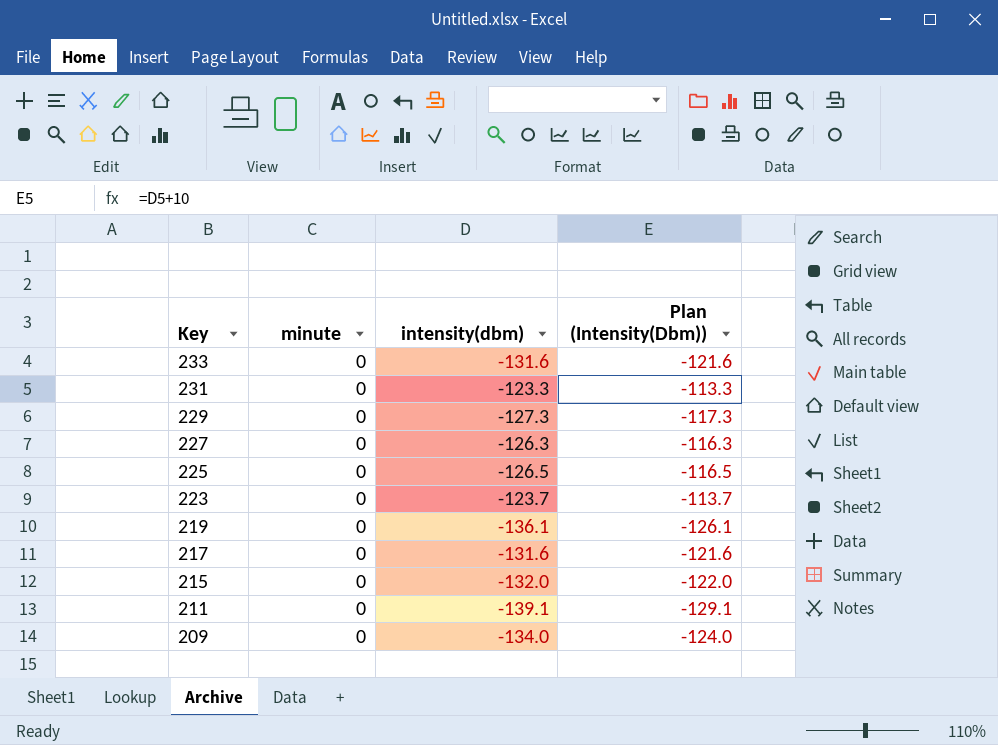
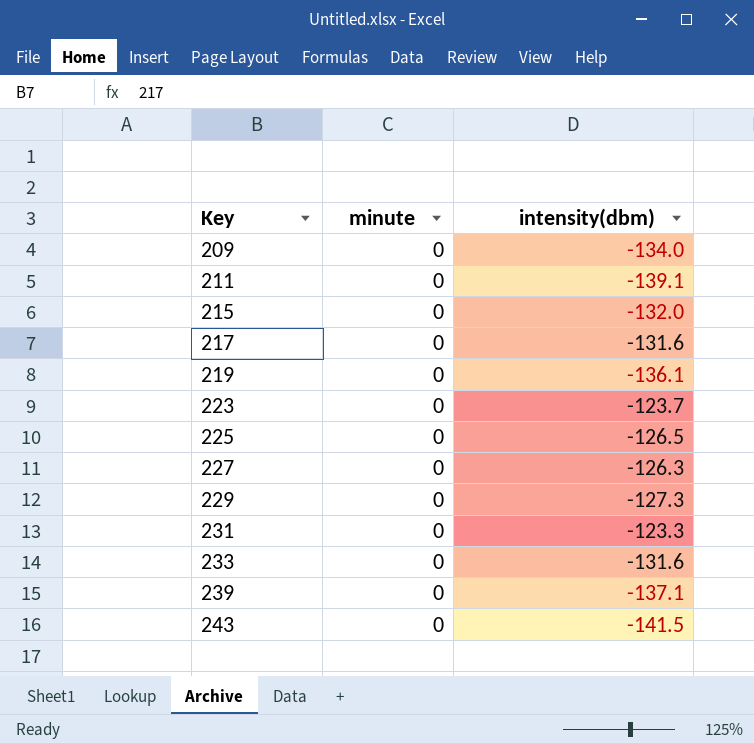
row order: Key descending -> Key ascending
column Plan (Intensity(Dbm)) | formula: [intensity(dbm)] + 10 -> none
row 239: none -> 0 | -137.1
row 243: none -> 0 | -141.5

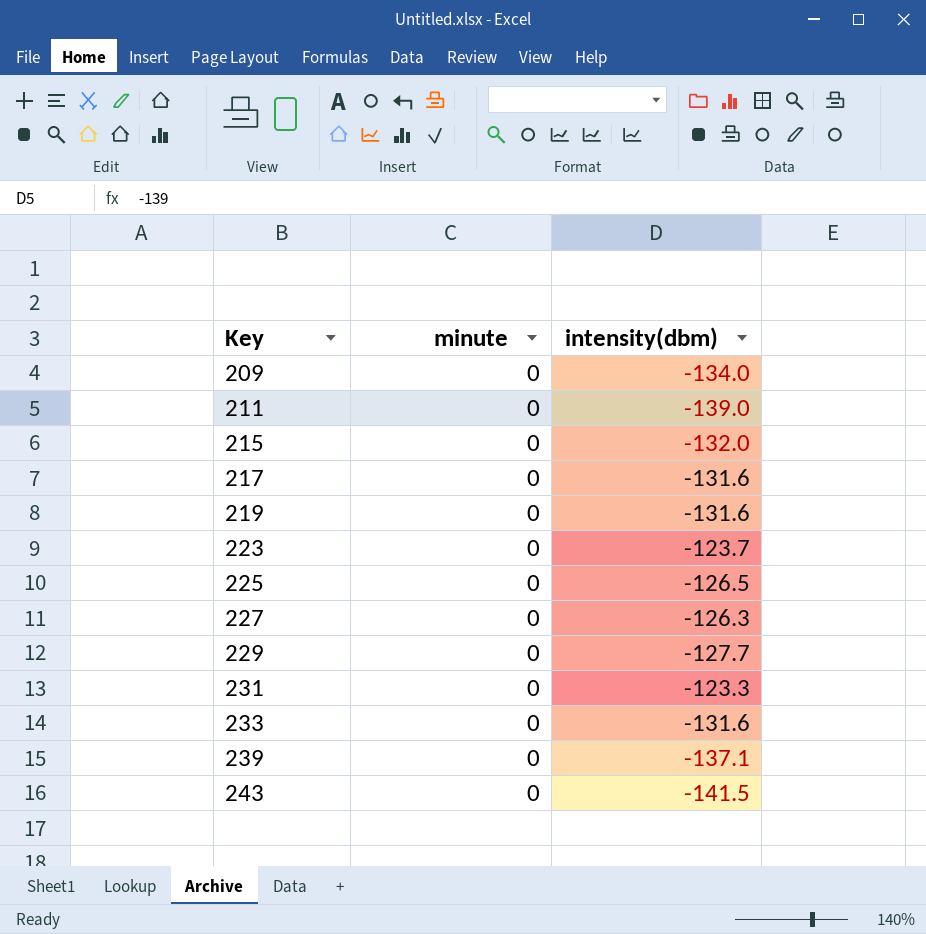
211 | intensity(dbm): -139.1 -> -139.0
219 | intensity(dbm): -136.1 -> -131.6
229 | intensity(dbm): -127.3 -> -127.7

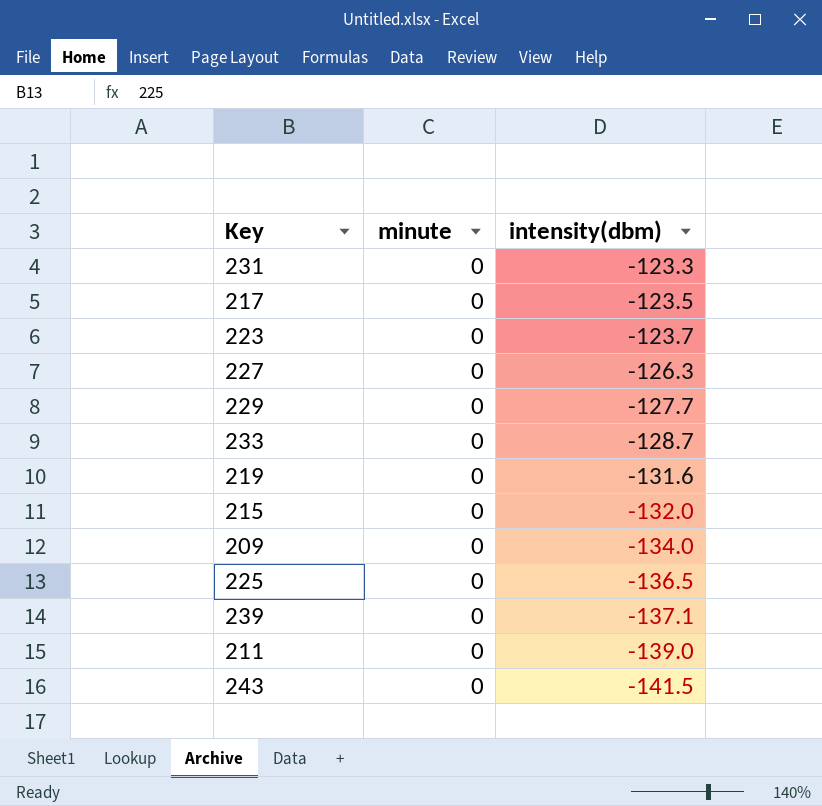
row order: Key ascending -> intensity(dbm) descending
217 | intensity(dbm): -131.6 -> -123.5
233 | intensity(dbm): -131.6 -> -128.7
225 | intensity(dbm): -126.5 -> -136.5

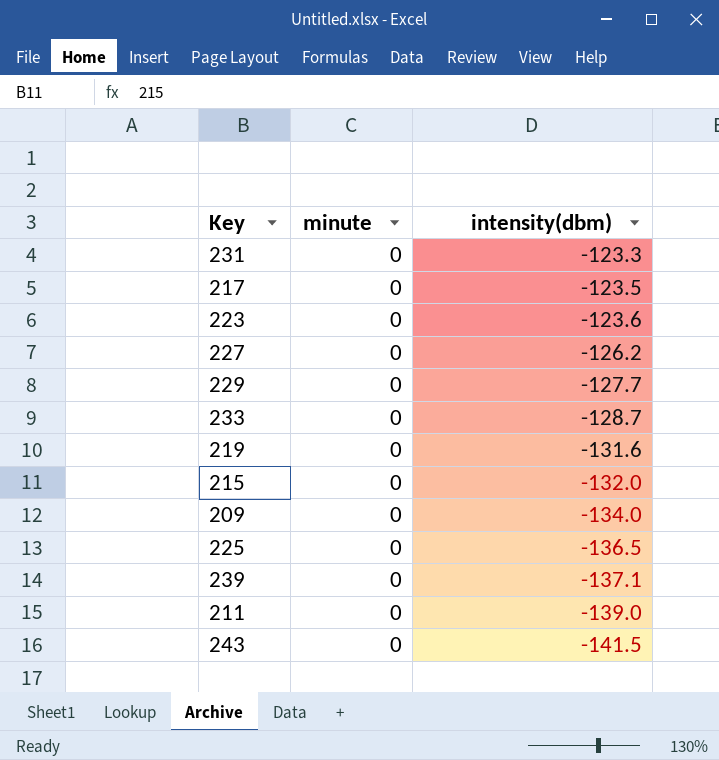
223 | intensity(dbm): -123.7 -> -123.6
227 | intensity(dbm): -126.3 -> -126.2

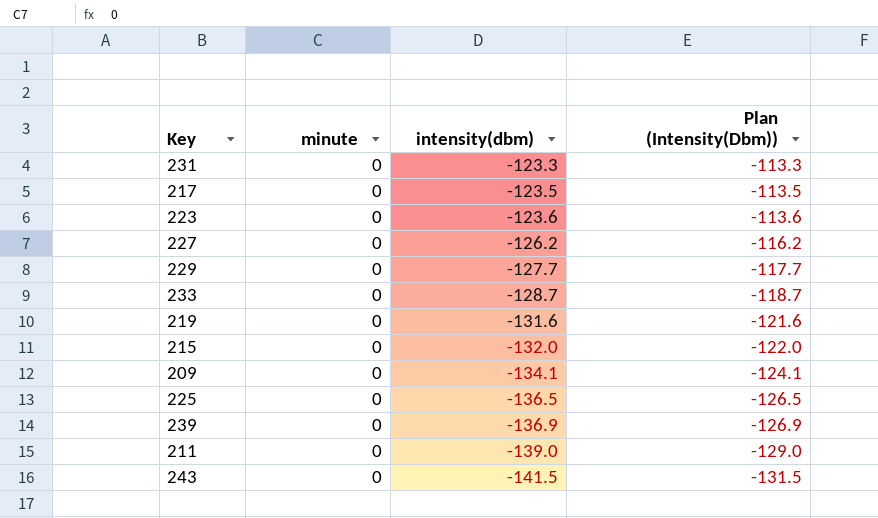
column Plan (Intensity(Dbm)) | formula: none -> [intensity(dbm)] + 10
209 | intensity(dbm): -134.0 -> -134.1
239 | intensity(dbm): -137.1 -> -136.9

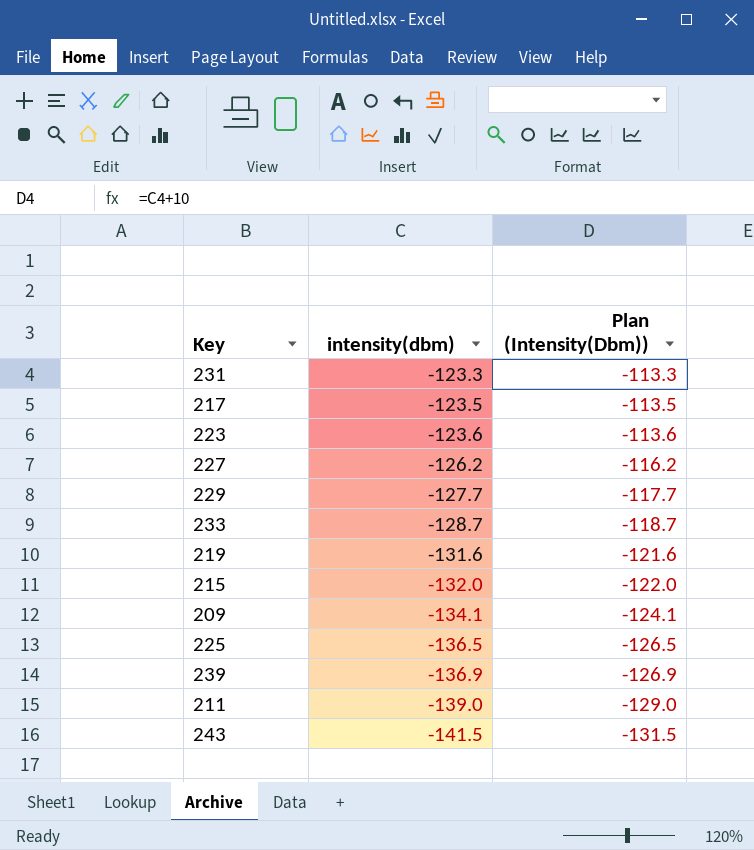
column minute | position: 2 -> none

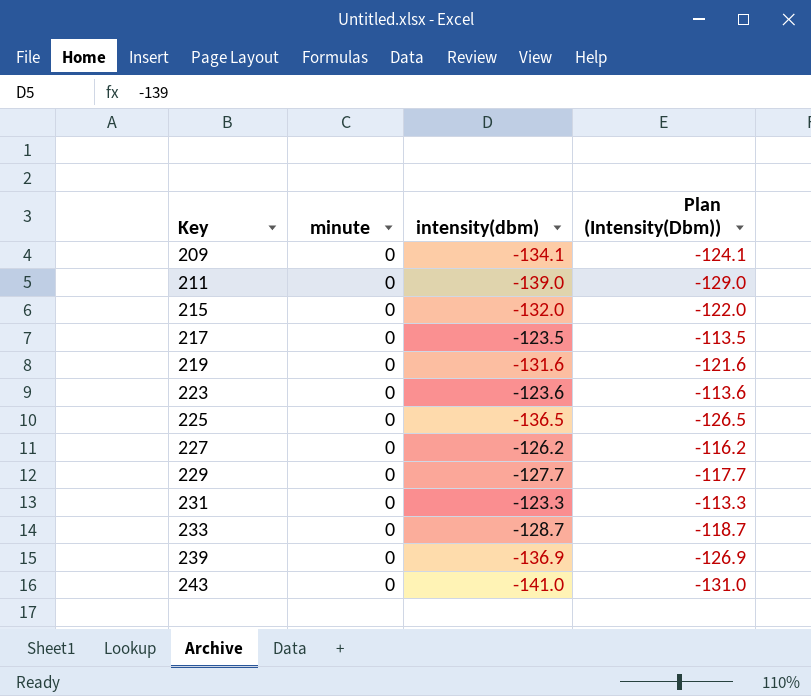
row order: intensity(dbm) descending -> Key ascending
column minute | position: none -> 2
243 | intensity(dbm): -141.5 -> -141.0
243 | Plan (Intensity(Dbm)): -131.5 -> -131.0

